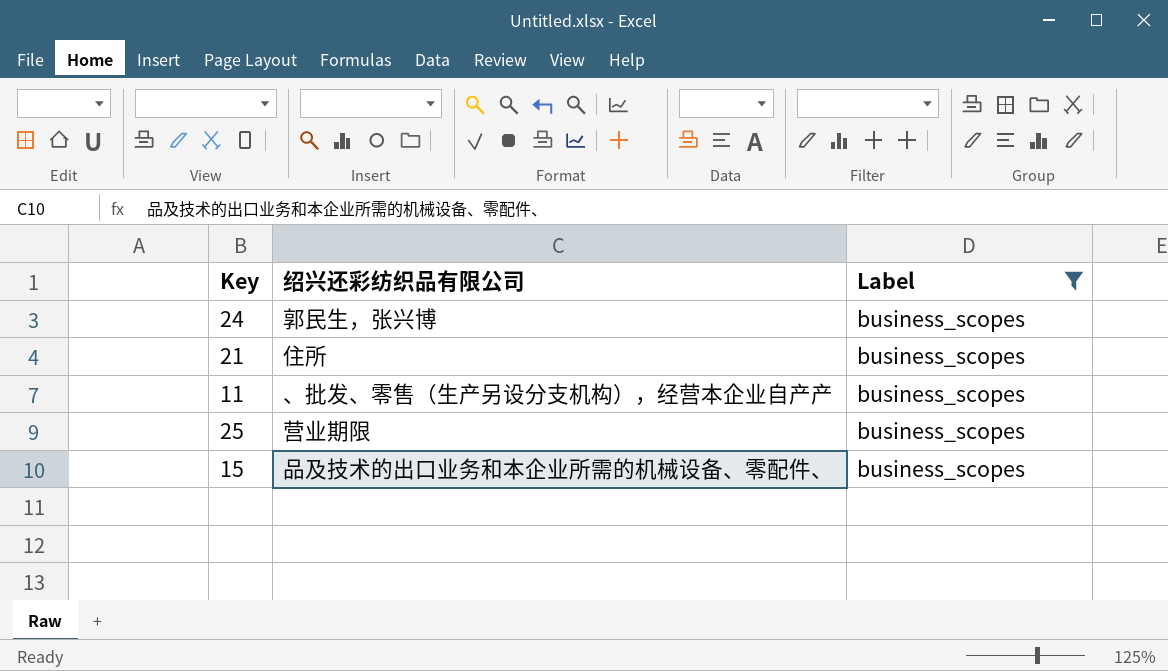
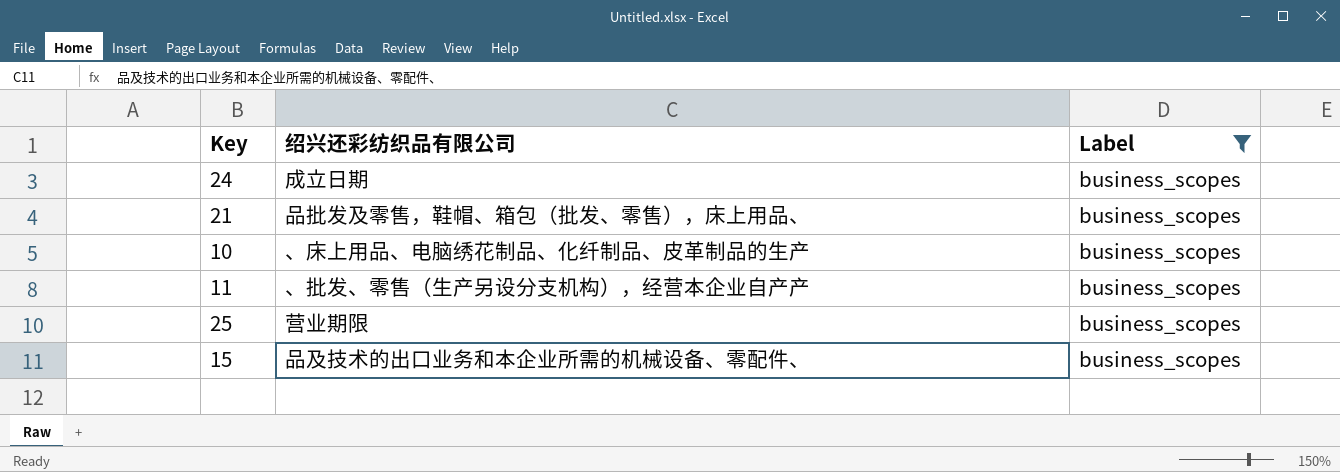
24 | 绍兴还彩纺织品有限公司: 郭民生，张兴博 -> 成立日期
21 | 绍兴还彩纺织品有限公司: 住所 -> 品批发及零售，鞋帽、箱包（批发、零售），床上用品、
row 10: none -> 、床上用品、电脑绣花制品、化纤制品、皮革制品的生产 | business_scopes

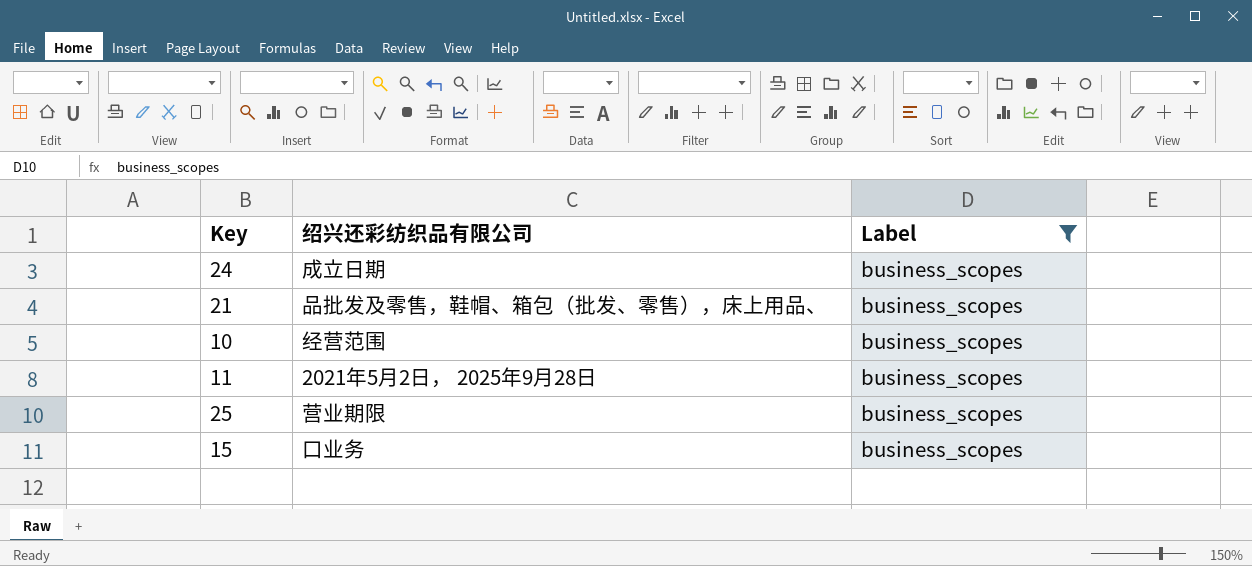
10 | 绍兴还彩纺织品有限公司: 、床上用品、电脑绣花制品、化纤制品、皮革制品的生产 -> 经营范围
11 | 绍兴还彩纺织品有限公司: 、批发、零售（生产另设分支机构），经营本企业自产产 -> 2021年5月2日， 2025年9月28日
15 | 绍兴还彩纺织品有限公司: 品及技术的出口业务和本企业所需的机械设备、零配件、 -> 口业务

